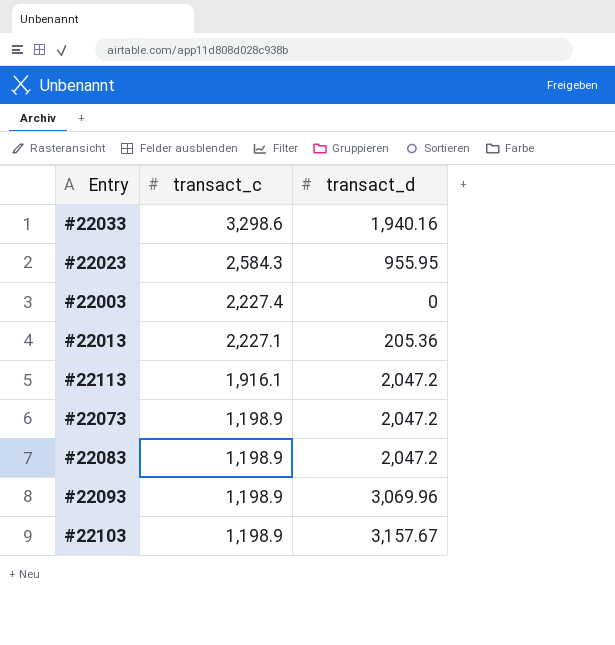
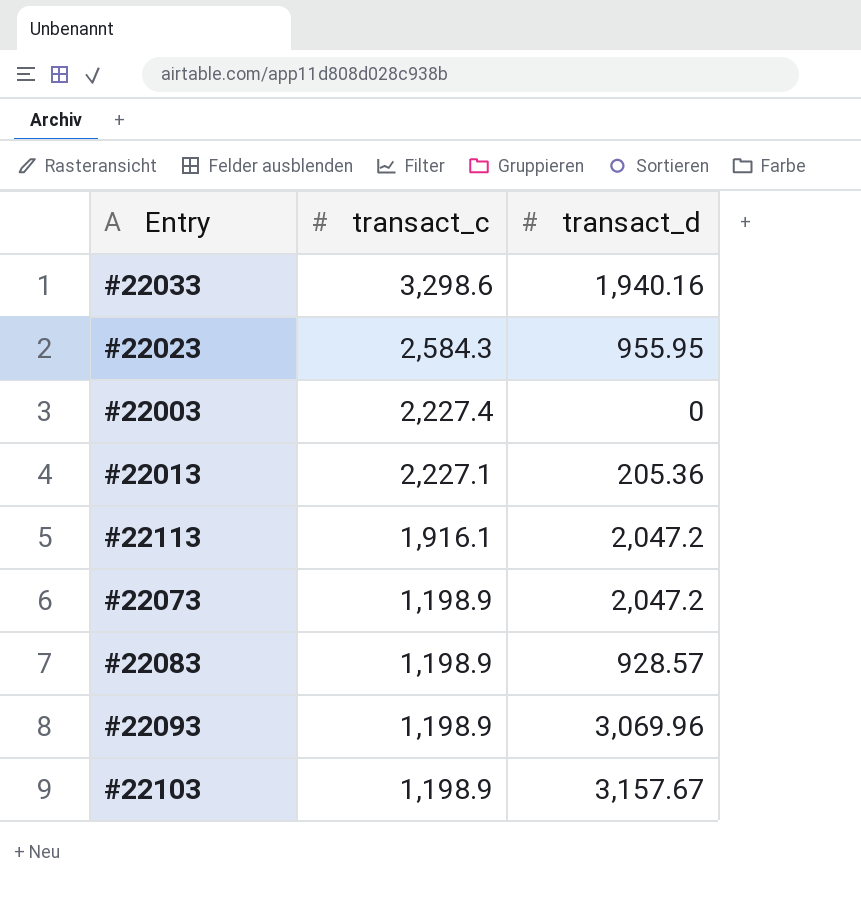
#22083 | transact_d: 2,047.2 -> 928.57

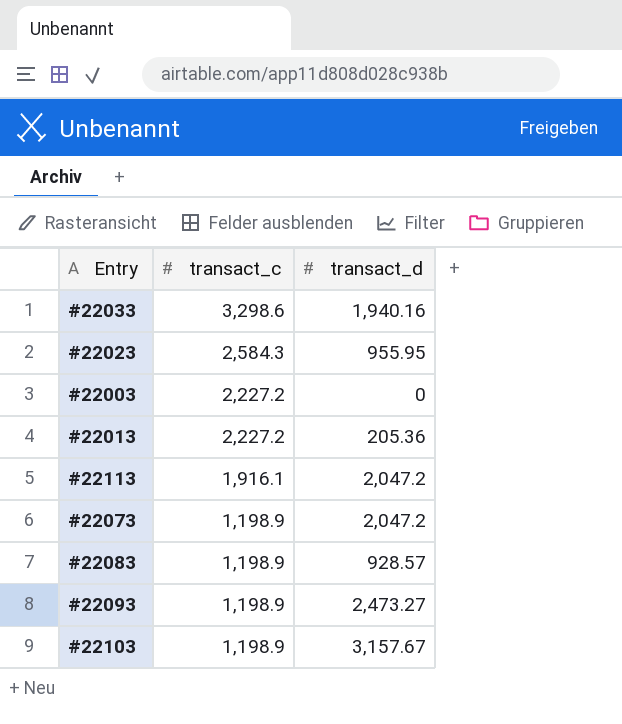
#22003 | transact_c: 2,227.4 -> 2,227.2
#22013 | transact_c: 2,227.1 -> 2,227.2
#22093 | transact_d: 3,069.96 -> 2,473.27

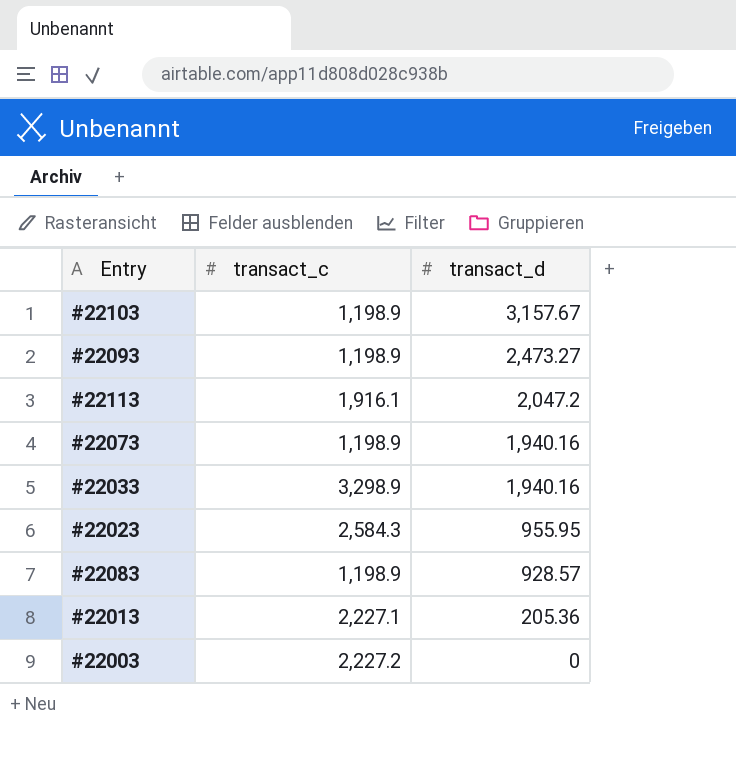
row order: transact_c descending -> transact_d descending
#22073 | transact_d: 2,047.2 -> 1,940.16
#22033 | transact_c: 3,298.6 -> 3,298.9
#22013 | transact_c: 2,227.2 -> 2,227.1

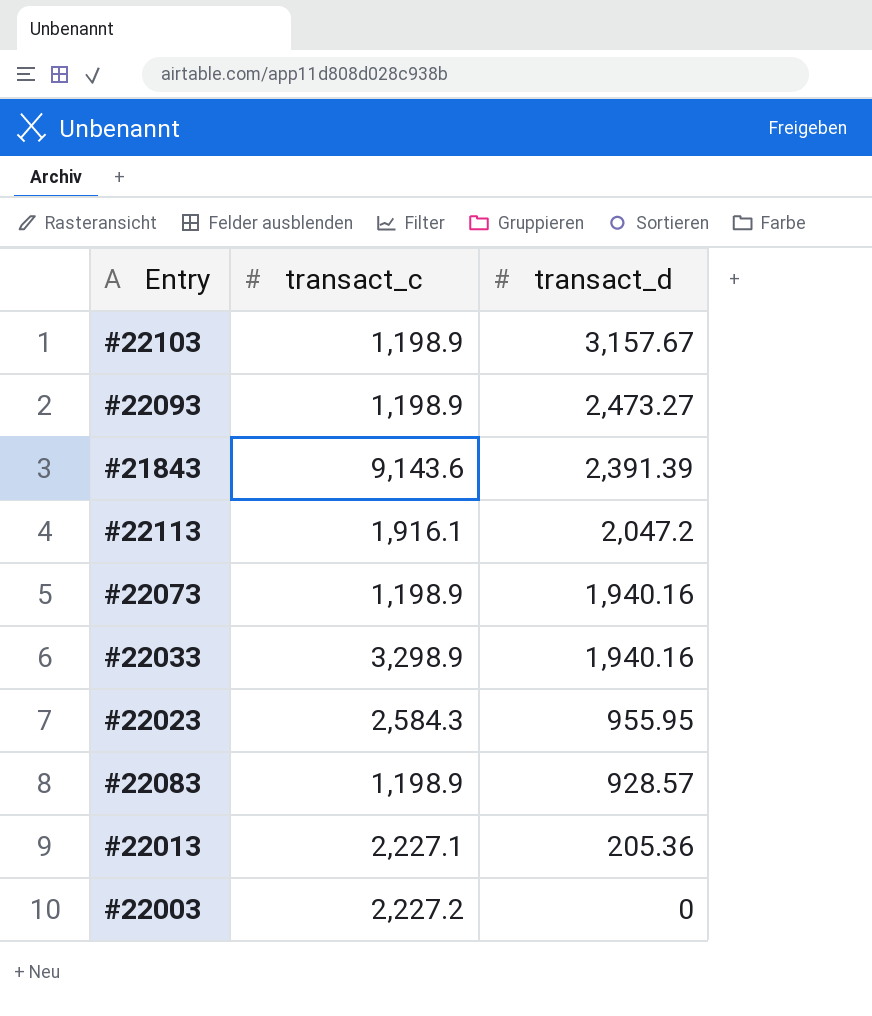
row #21843: none -> 9,143.6 | 2,391.39

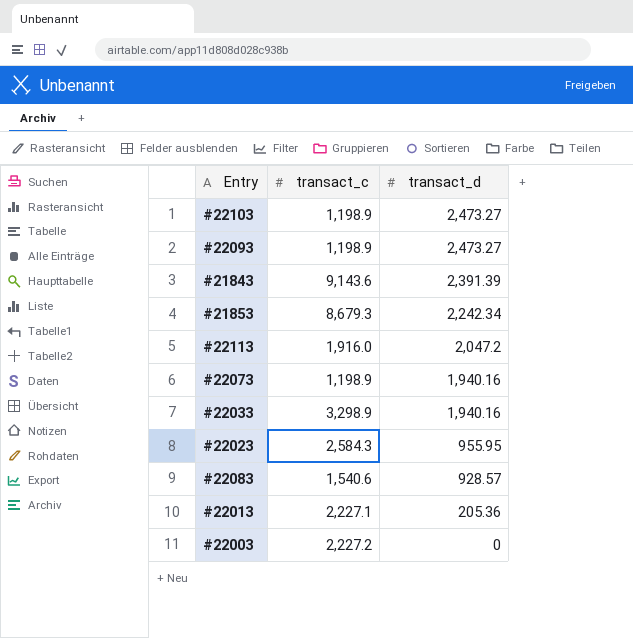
#22103 | transact_d: 3,157.67 -> 2,473.27
row #21853: none -> 8,679.3 | 2,242.34
#22113 | transact_c: 1,916.1 -> 1,916.0
#22083 | transact_c: 1,198.9 -> 1,540.6

